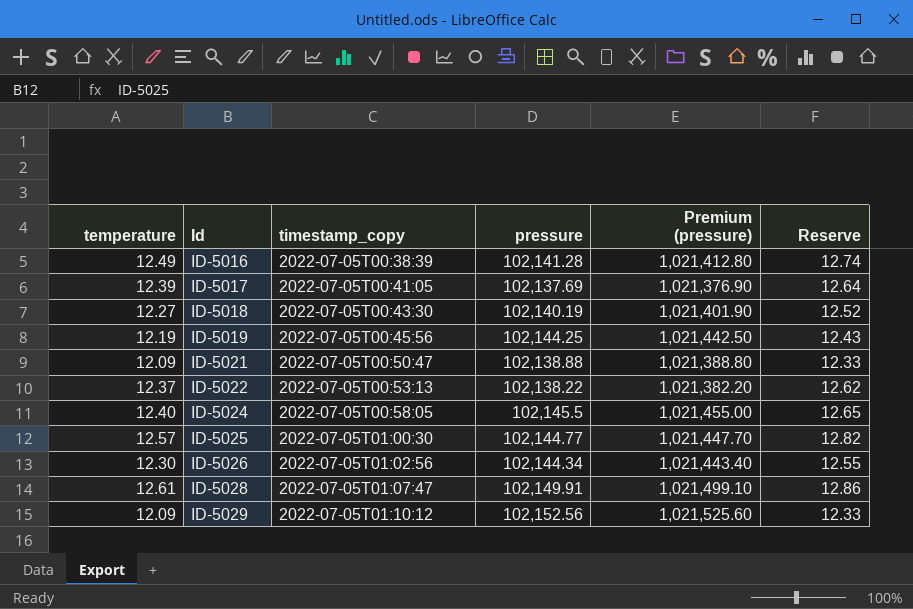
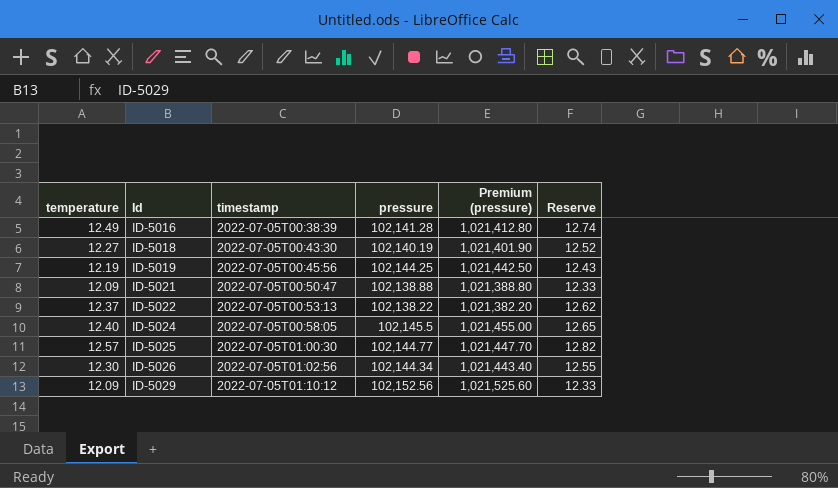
column name: timestamp_copy -> timestamp
row ID-5017: 12.39 | 2022-07-05T00:41:05 | 102,137.69 | 1,021,376.90 | 12.64 -> none
row ID-5028: 12.61 | 2022-07-05T01:07:47 | 102,149.91 | 1,021,499.10 | 12.86 -> none

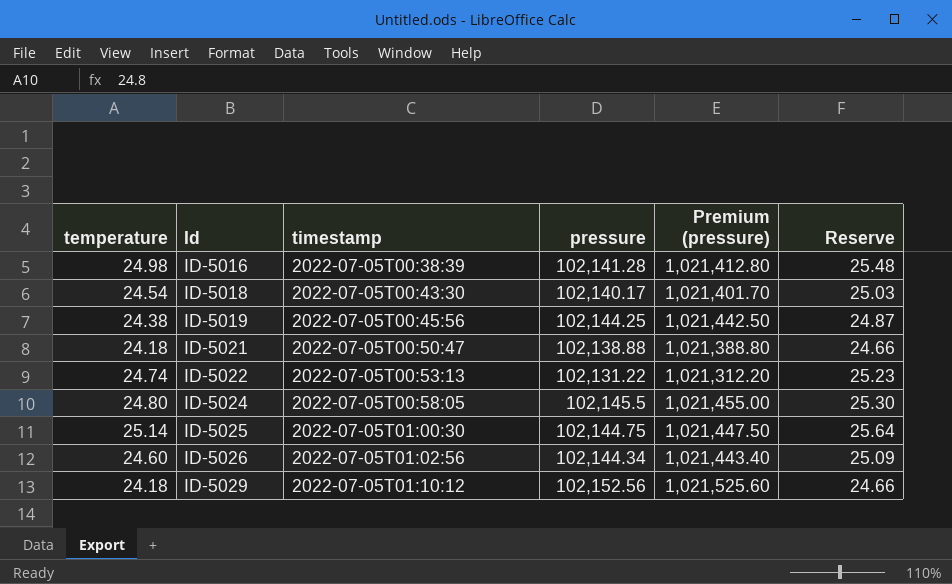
ID-5016 | temperature: 12.49 -> 24.98
ID-5016 | Reserve: 12.74 -> 25.48
ID-5018 | temperature: 12.27 -> 24.54
ID-5018 | pressure: 102,140.19 -> 102,140.17
ID-5018 | Premium (pressure): 1,021,401.90 -> 1,021,401.70
ID-5018 | Reserve: 12.52 -> 25.03
ID-5019 | temperature: 12.19 -> 24.38
ID-5019 | Reserve: 12.43 -> 24.87
ID-5021 | temperature: 12.09 -> 24.18
ID-5021 | Reserve: 12.33 -> 24.66
ID-5022 | temperature: 12.37 -> 24.74
ID-5022 | pressure: 102,138.22 -> 102,131.22
ID-5022 | Premium (pressure): 1,021,382.20 -> 1,021,312.20
ID-5022 | Reserve: 12.62 -> 25.23
ID-5024 | temperature: 12.40 -> 24.80
ID-5024 | Reserve: 12.65 -> 25.30
ID-5025 | temperature: 12.57 -> 25.14
ID-5025 | pressure: 102,144.77 -> 102,144.75
ID-5025 | Premium (pressure): 1,021,447.70 -> 1,021,447.50
ID-5025 | Reserve: 12.82 -> 25.64
ID-5026 | temperature: 12.30 -> 24.60
ID-5026 | Reserve: 12.55 -> 25.09
ID-5029 | temperature: 12.09 -> 24.18
ID-5029 | Reserve: 12.33 -> 24.66

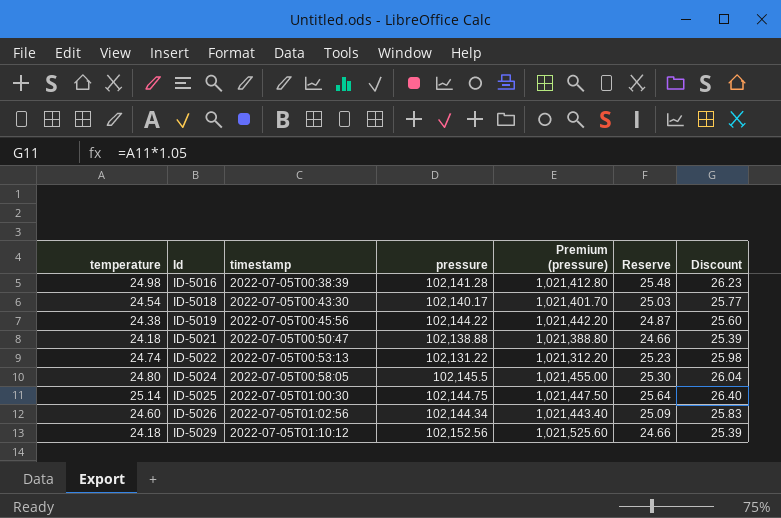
column Discount | formula: none -> [temperature] * 1.05
ID-5019 | pressure: 102,144.25 -> 102,144.22
ID-5019 | Premium (pressure): 1,021,442.50 -> 1,021,442.20

